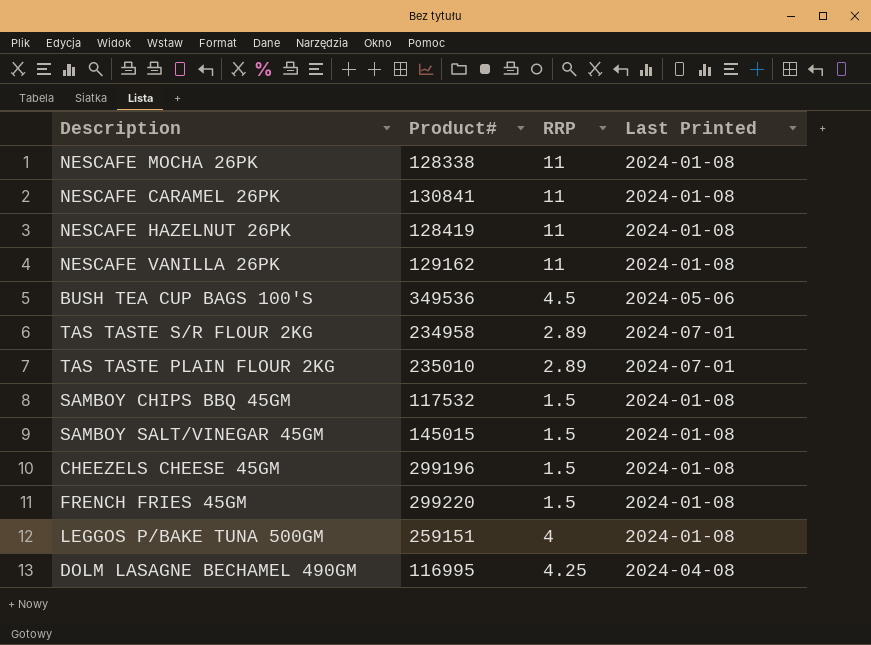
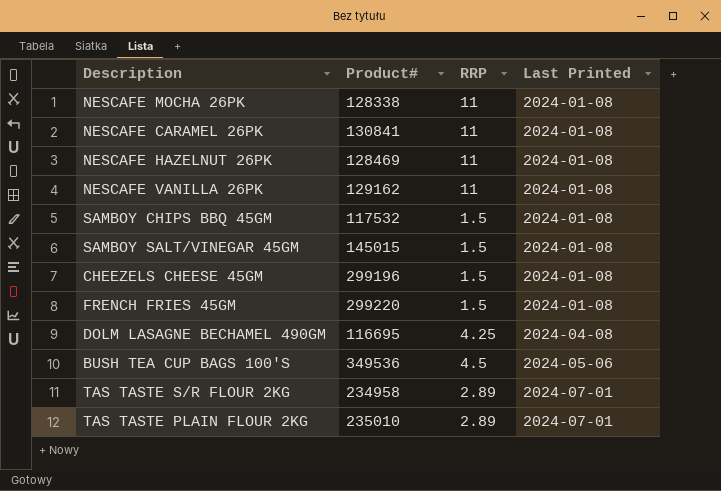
row order: none -> Last Printed ascending
row LEGGOS P/BAKE TUNA 500GM: 259151 | 4 | 2024-01-08 -> none
NESCAFE HAZELNUT 26PK | Product#: 128419 -> 128469
DOLM LASAGNE BECHAMEL 490GM | Product#: 116995 -> 116695

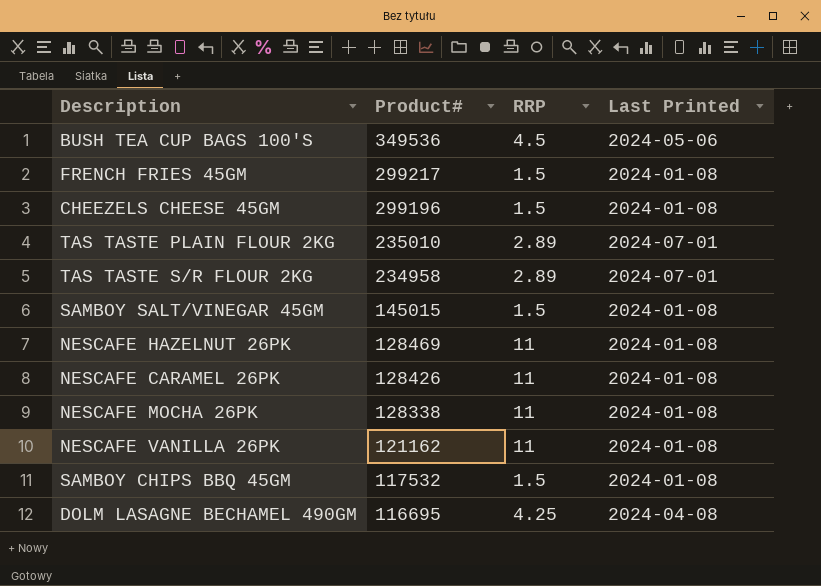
row order: Last Printed ascending -> Product# descending
FRENCH FRIES 45GM | Product#: 299220 -> 299217
NESCAFE CARAMEL 26PK | Product#: 130841 -> 128426
NESCAFE VANILLA 26PK | Product#: 129162 -> 121162

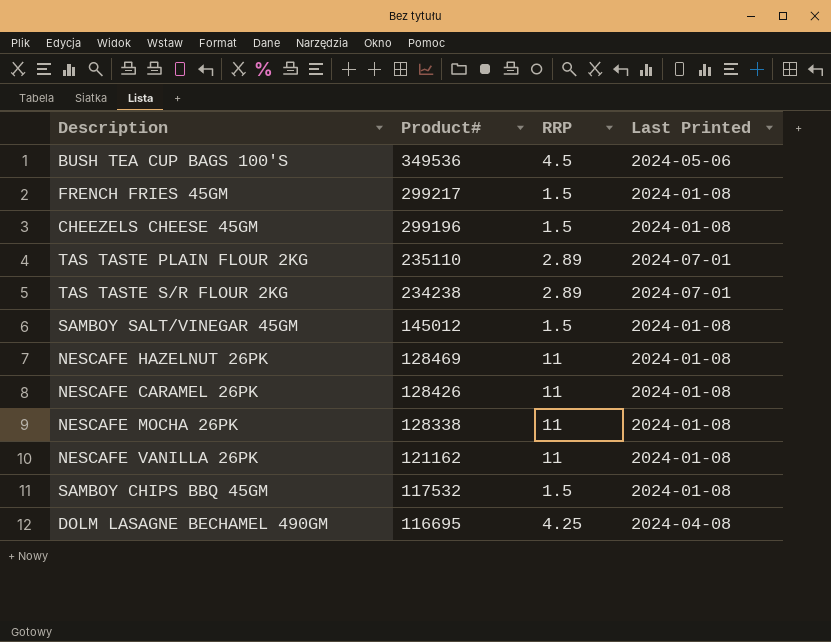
TAS TASTE PLAIN FLOUR 2KG | Product#: 235010 -> 235110
TAS TASTE S/R FLOUR 2KG | Product#: 234958 -> 234238
SAMBOY SALT/VINEGAR 45GM | Product#: 145015 -> 145012

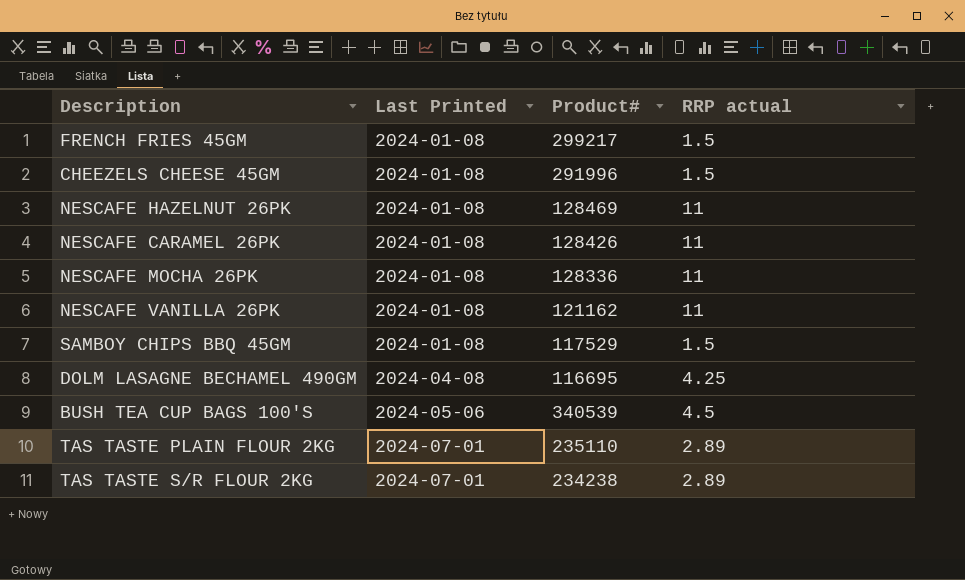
row order: Product# descending -> Last Printed ascending
column Last Printed | position: 4 -> 2
column name: RRP -> RRP actual
row SAMBOY SALT/VINEGAR 45GM: 145012 | 1.5 | 2024-01-08 -> none
CHEEZELS CHEESE 45GM | Product#: 299196 -> 291996
NESCAFE MOCHA 26PK | Product#: 128338 -> 128336
SAMBOY CHIPS BBQ 45GM | Product#: 117532 -> 117529
BUSH TEA CUP BAGS 100'S | Product#: 349536 -> 340539

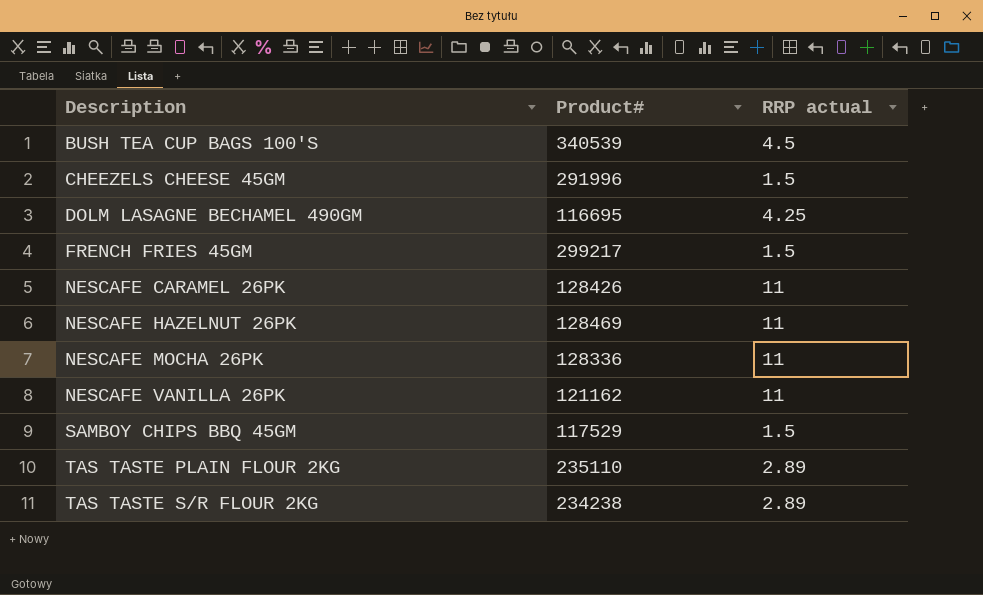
row order: Last Printed ascending -> Description ascending
column Last Printed | position: 2 -> none

